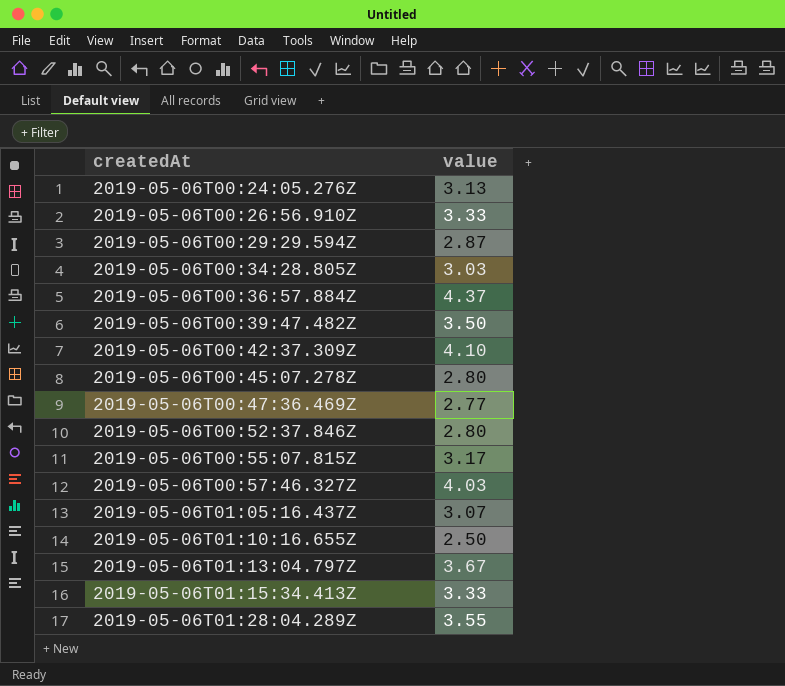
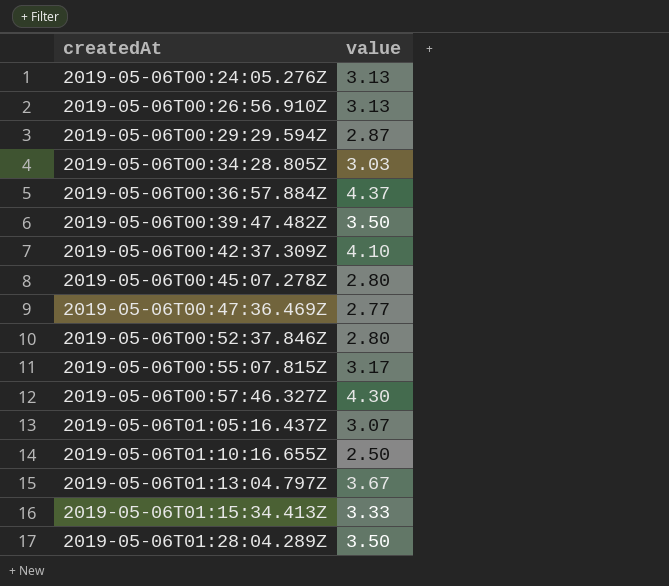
2019-05-06T00:26:56.910Z | value: 3.33 -> 3.13
2019-05-06T00:57:46.327Z | value: 4.03 -> 4.30
2019-05-06T01:28:04.289Z | value: 3.55 -> 3.50

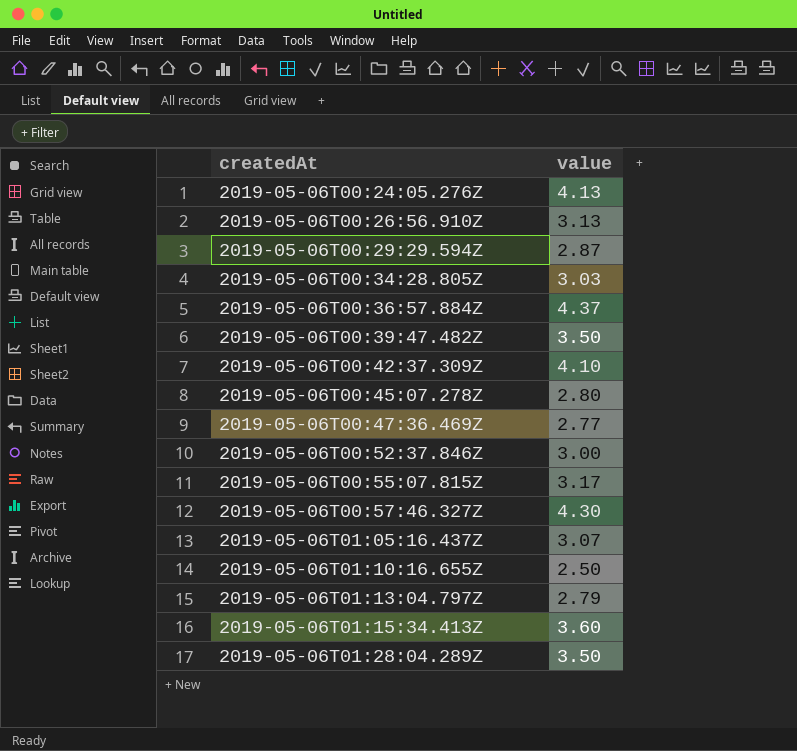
2019-05-06T00:24:05.276Z | value: 3.13 -> 4.13
2019-05-06T00:52:37.846Z | value: 2.80 -> 3.00
2019-05-06T01:13:04.797Z | value: 3.67 -> 2.79
2019-05-06T01:15:34.413Z | value: 3.33 -> 3.60

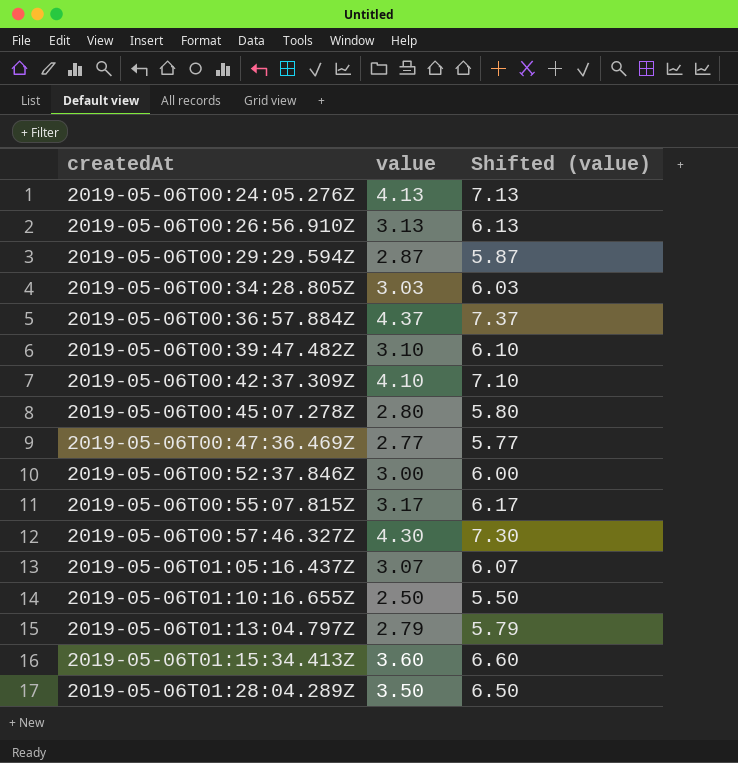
column Shifted (value) | formula: none -> [value] + 3
2019-05-06T00:39:47.482Z | value: 3.50 -> 3.10

